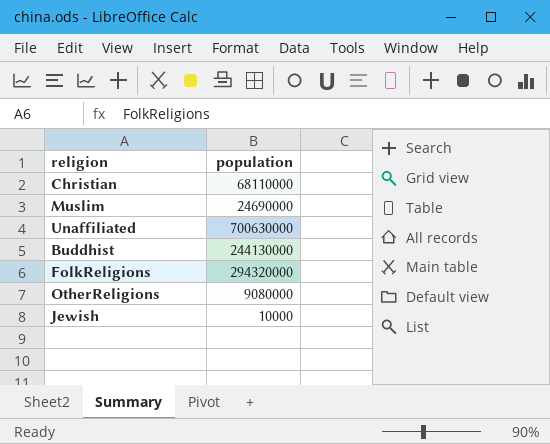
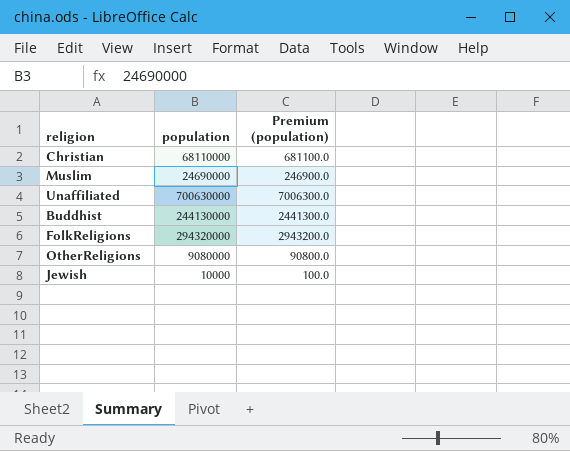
column Premium (population) | formula: none -> [population] * 0.01

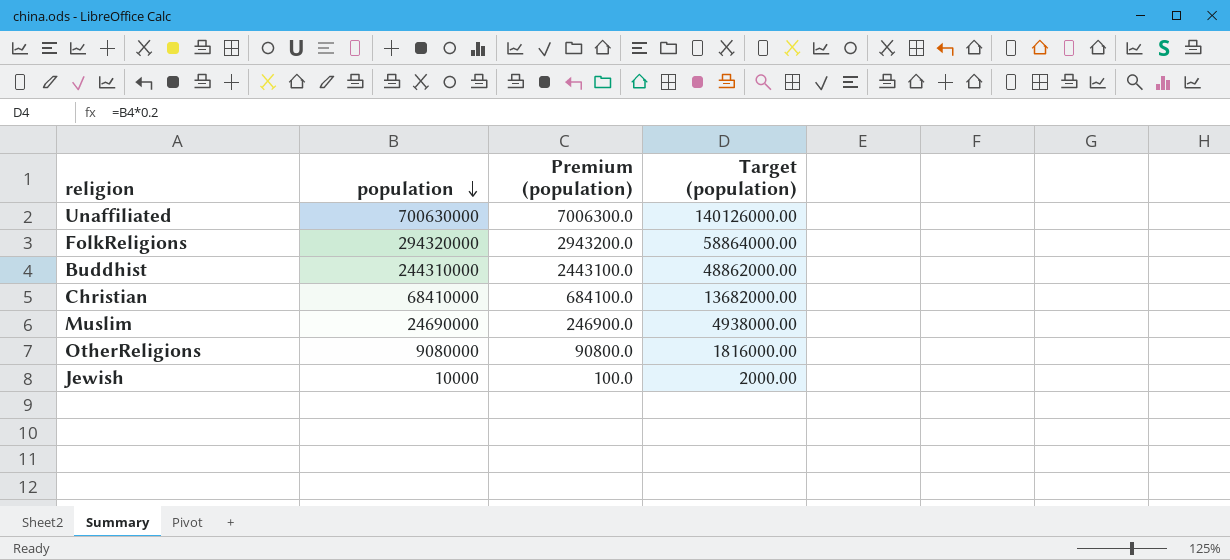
row order: none -> population descending
column Target (population) | formula: none -> [population] * 0.2
Buddhist | population: 244130000 -> 244310000
Buddhist | Premium (population): 2441300.0 -> 2443100.0
Christian | population: 68110000 -> 68410000
Christian | Premium (population): 681100.0 -> 684100.0

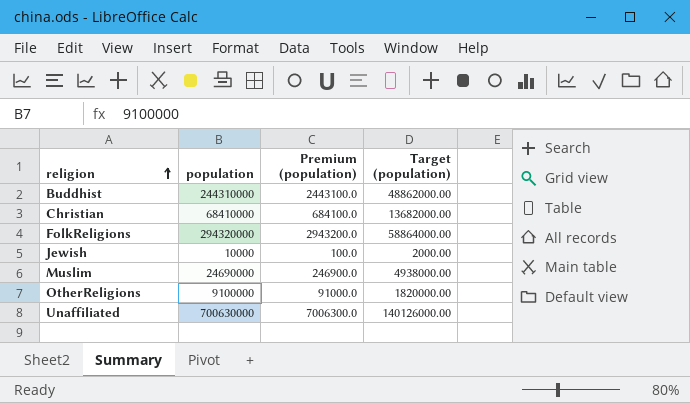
row order: population descending -> religion ascending
OtherReligions | population: 9080000 -> 9100000
OtherReligions | Premium (population): 90800.0 -> 91000.0
OtherReligions | Target (population): 1816000.00 -> 1820000.00

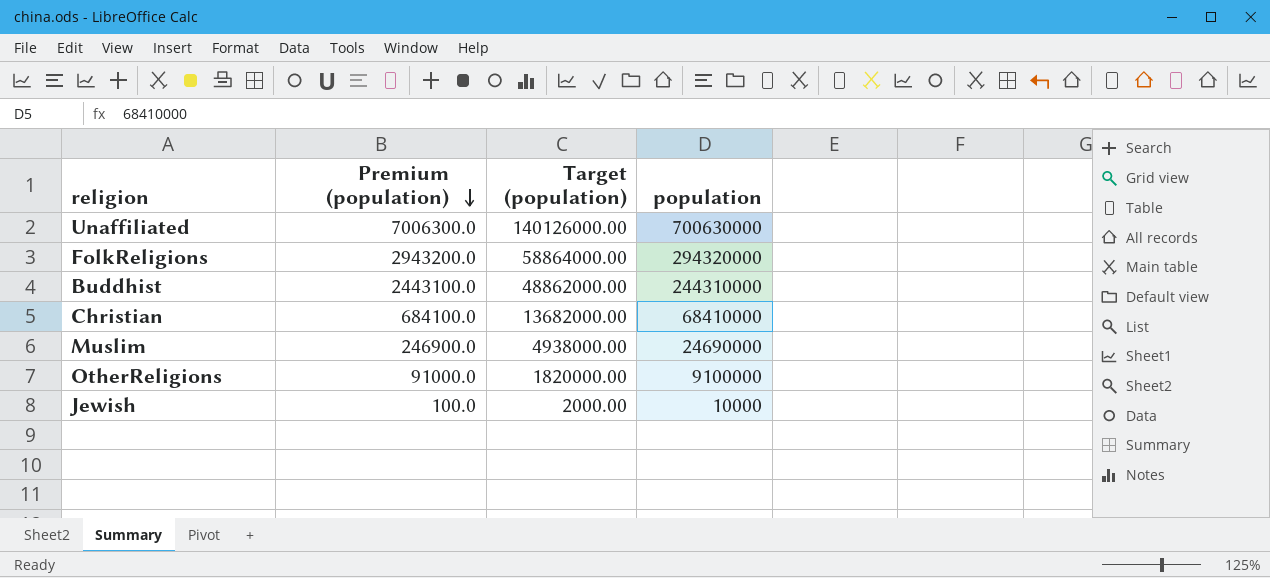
row order: religion ascending -> Premium (population) descending
column population | position: 2 -> 4

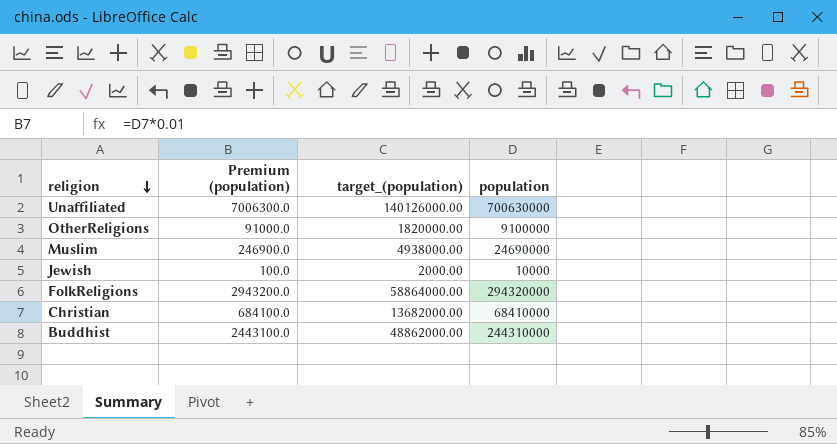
row order: Premium (population) descending -> religion descending
column name: Target (population) -> target_(population)

